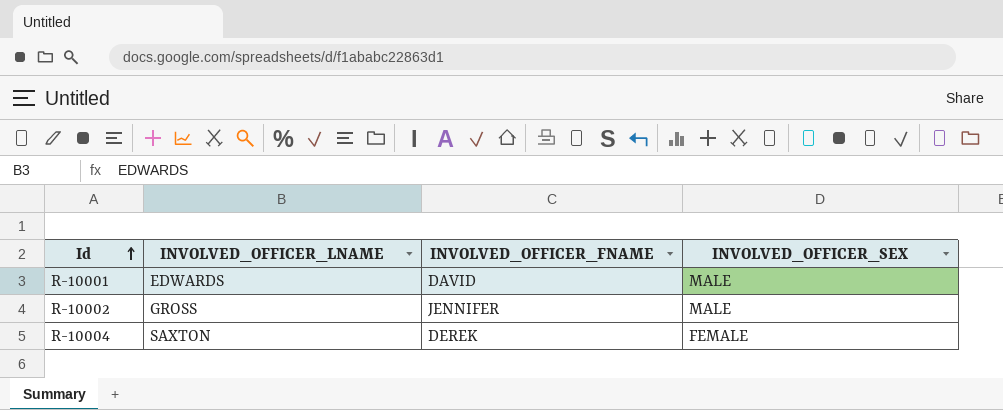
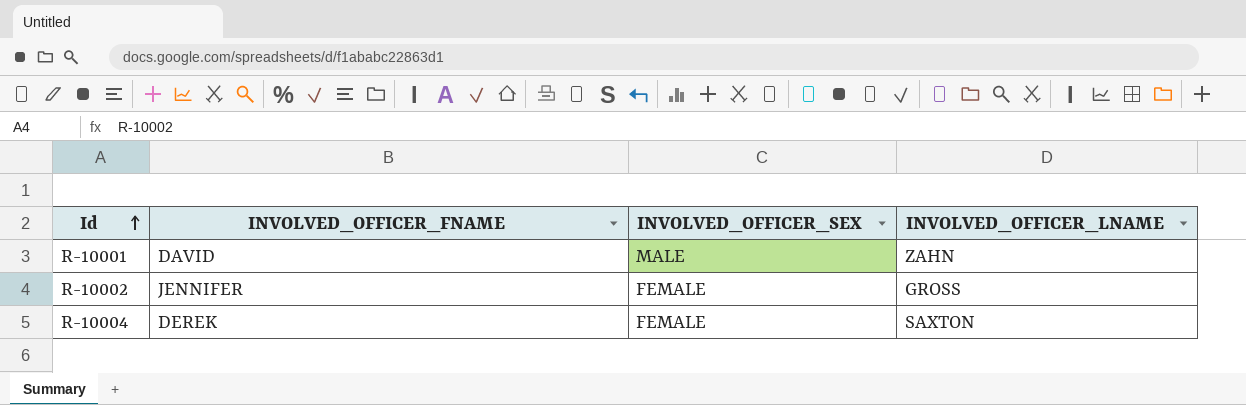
column INVOLVED_OFFICER_LNAME | position: 2 -> 4
R-10001 | INVOLVED_OFFICER_LNAME: EDWARDS -> ZAHN
R-10002 | INVOLVED_OFFICER_SEX: MALE -> FEMALE

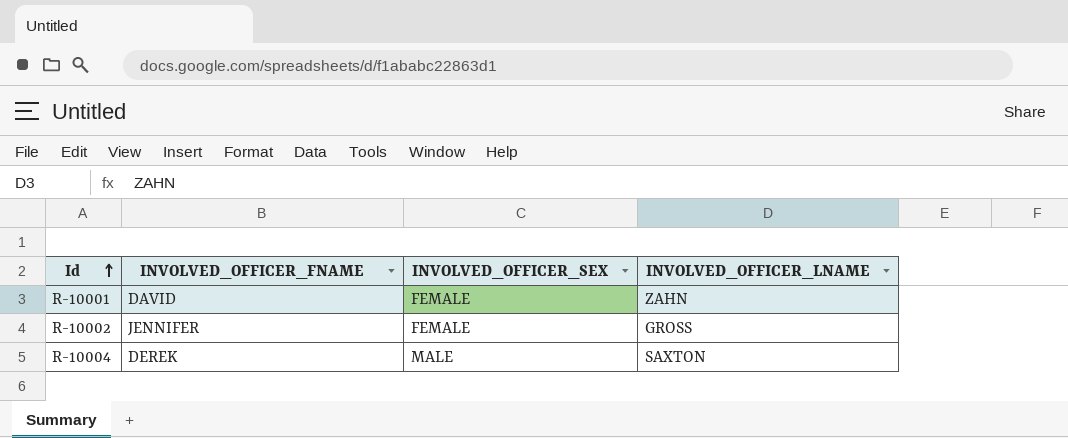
R-10001 | INVOLVED_OFFICER_SEX: MALE -> FEMALE
R-10004 | INVOLVED_OFFICER_SEX: FEMALE -> MALE

